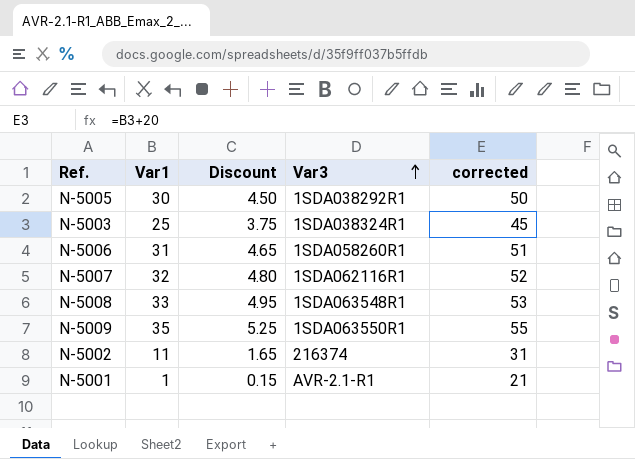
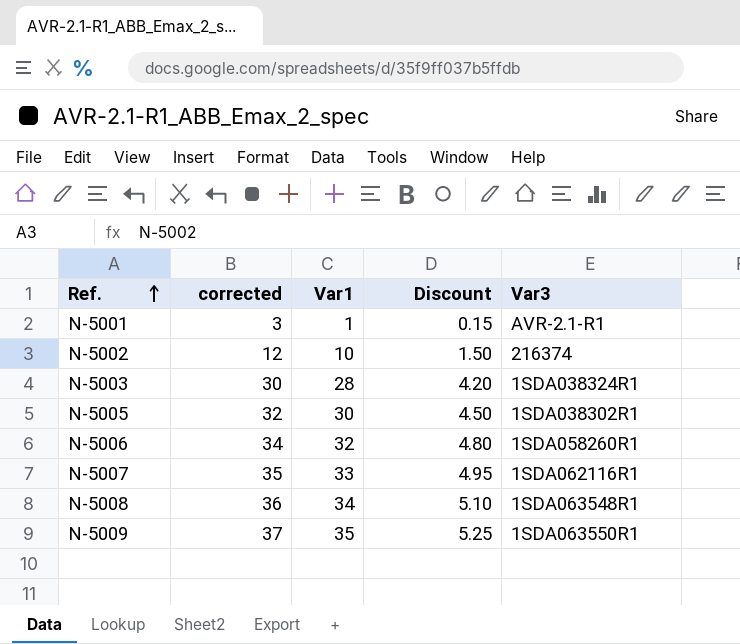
row order: Var3 ascending -> Ref. ascending
column corrected | formula: [Var1] + 20 -> [Var1] + 2
column corrected | position: 5 -> 2
N-5002 | Var1: 11 -> 10
N-5002 | Discount: 1.65 -> 1.50
N-5003 | Var1: 25 -> 28
N-5003 | Discount: 3.75 -> 4.20
N-5005 | Var3: 1SDA038292R1 -> 1SDA038302R1
N-5006 | Var1: 31 -> 32
N-5006 | Discount: 4.65 -> 4.80
N-5007 | Var1: 32 -> 33
N-5007 | Discount: 4.80 -> 4.95
N-5008 | Var1: 33 -> 34
N-5008 | Discount: 4.95 -> 5.10

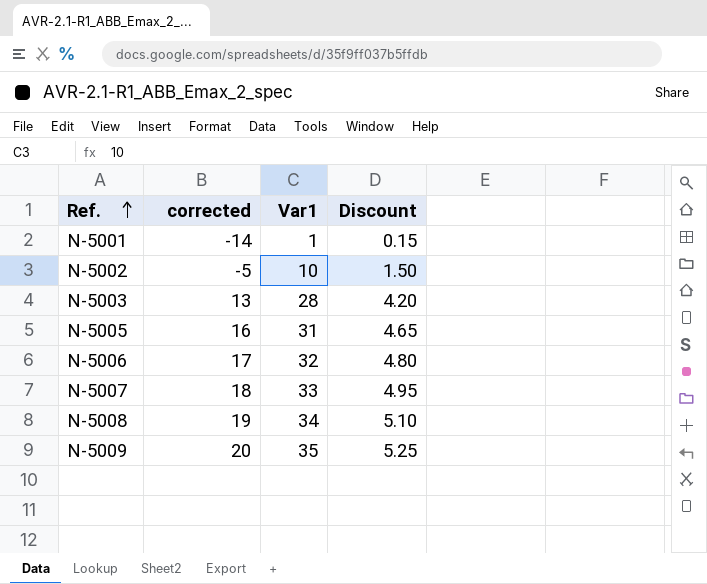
column Var3 | position: 5 -> none
column corrected | formula: [Var1] + 2 -> [Var1] - 15
N-5005 | Var1: 30 -> 31
N-5005 | Discount: 4.50 -> 4.65

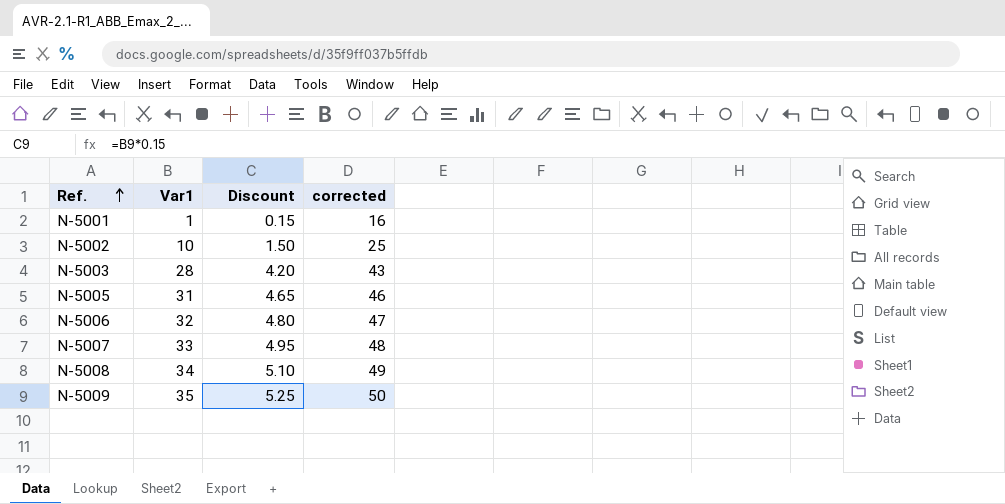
column corrected | formula: [Var1] - 15 -> [Var1] + 15
column corrected | position: 2 -> 4

